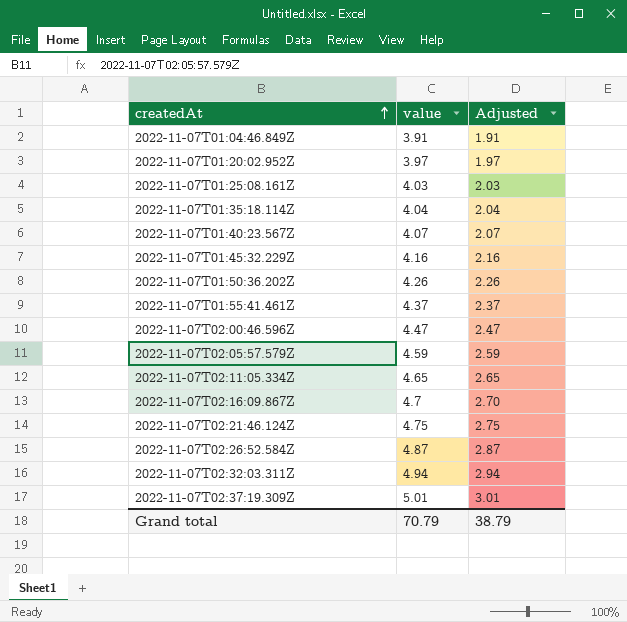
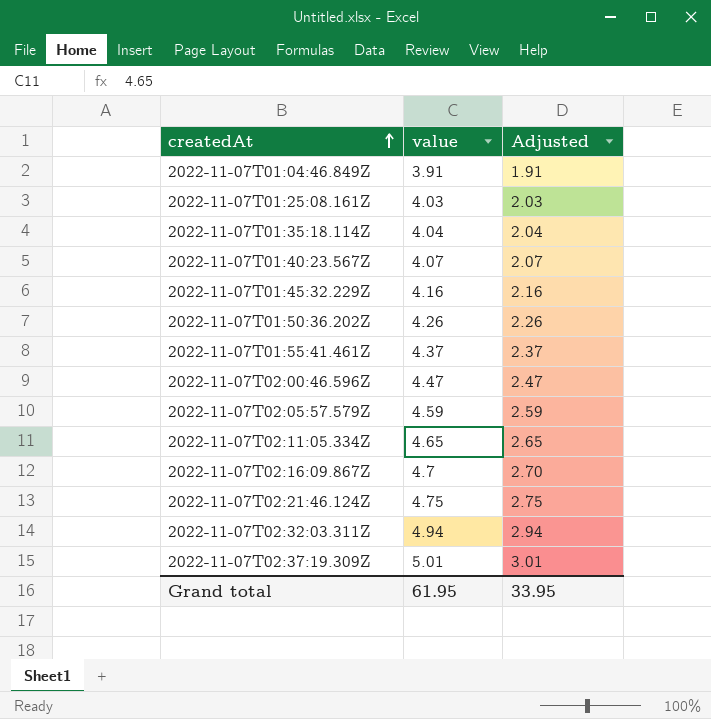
row 2022-11-07T01:20:02.952Z: 3.97 | 1.97 -> none
row 2022-11-07T02:26:52.584Z: 4.87 | 2.87 -> none
Grand total | value: 70.79 -> 61.95
Grand total | Adjusted: 38.79 -> 33.95

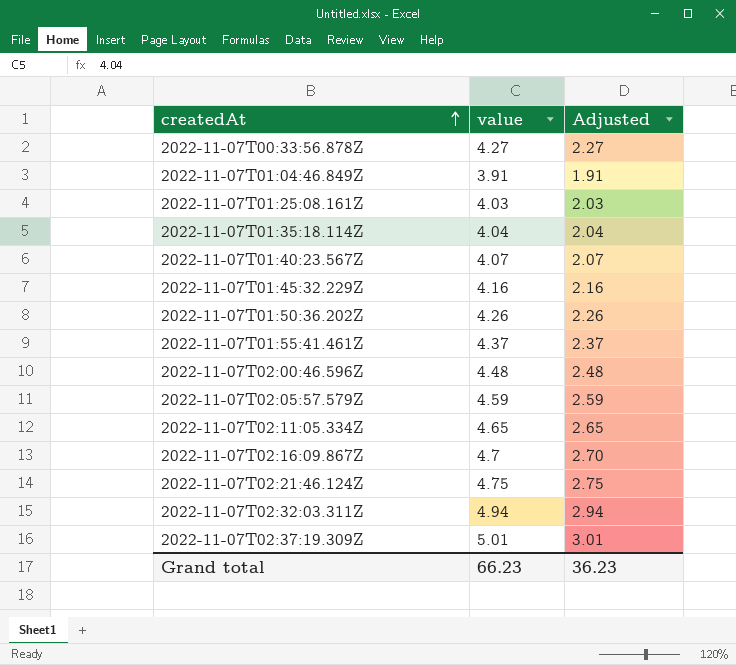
row 2022-11-07T00:33:56.878Z: none -> 4.27 | 2.27
2022-11-07T02:00:46.596Z | value: 4.47 -> 4.48
2022-11-07T02:00:46.596Z | Adjusted: 2.47 -> 2.48
Grand total | value: 61.95 -> 66.23
Grand total | Adjusted: 33.95 -> 36.23

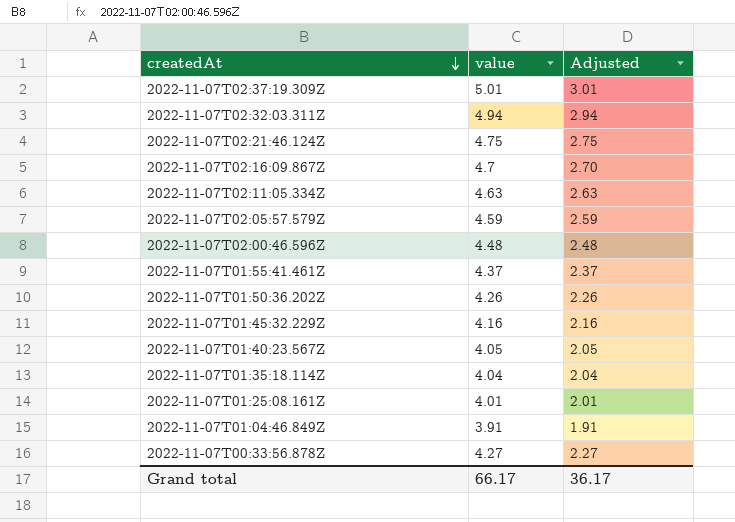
row order: createdAt ascending -> createdAt descending
2022-11-07T02:11:05.334Z | value: 4.65 -> 4.63
2022-11-07T02:11:05.334Z | Adjusted: 2.65 -> 2.63
2022-11-07T01:40:23.567Z | value: 4.07 -> 4.05
2022-11-07T01:40:23.567Z | Adjusted: 2.07 -> 2.05
2022-11-07T01:25:08.161Z | value: 4.03 -> 4.01
2022-11-07T01:25:08.161Z | Adjusted: 2.03 -> 2.01
Grand total | value: 66.23 -> 66.17
Grand total | Adjusted: 36.23 -> 36.17

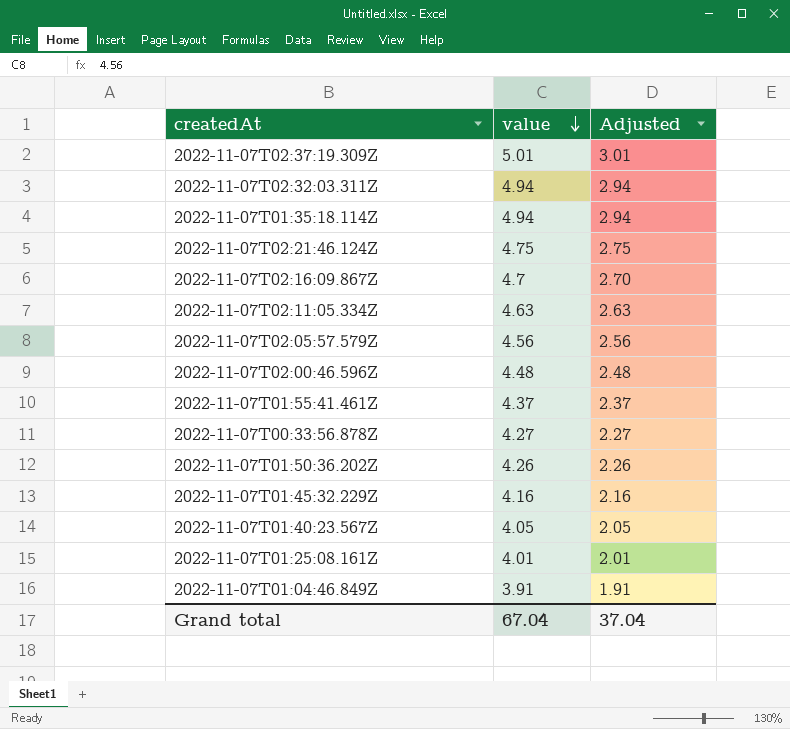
row order: createdAt descending -> value descending
2022-11-07T01:35:18.114Z | value: 4.04 -> 4.94
2022-11-07T01:35:18.114Z | Adjusted: 2.04 -> 2.94
2022-11-07T02:05:57.579Z | value: 4.59 -> 4.56
2022-11-07T02:05:57.579Z | Adjusted: 2.59 -> 2.56
Grand total | value: 66.17 -> 67.04
Grand total | Adjusted: 36.17 -> 37.04

